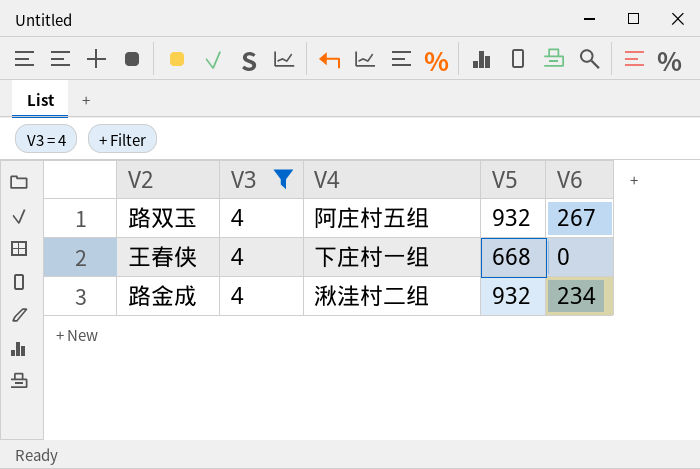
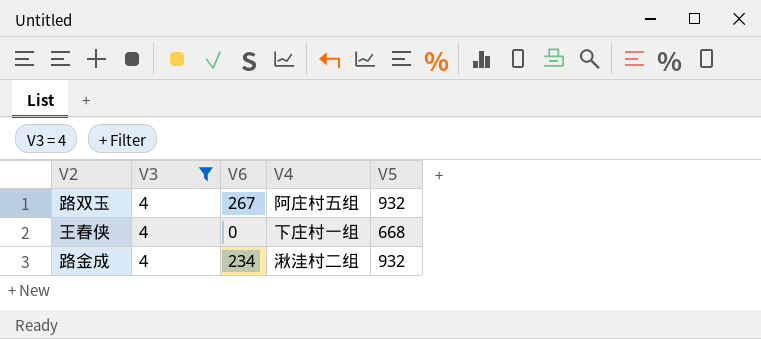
column V6 | position: 5 -> 3

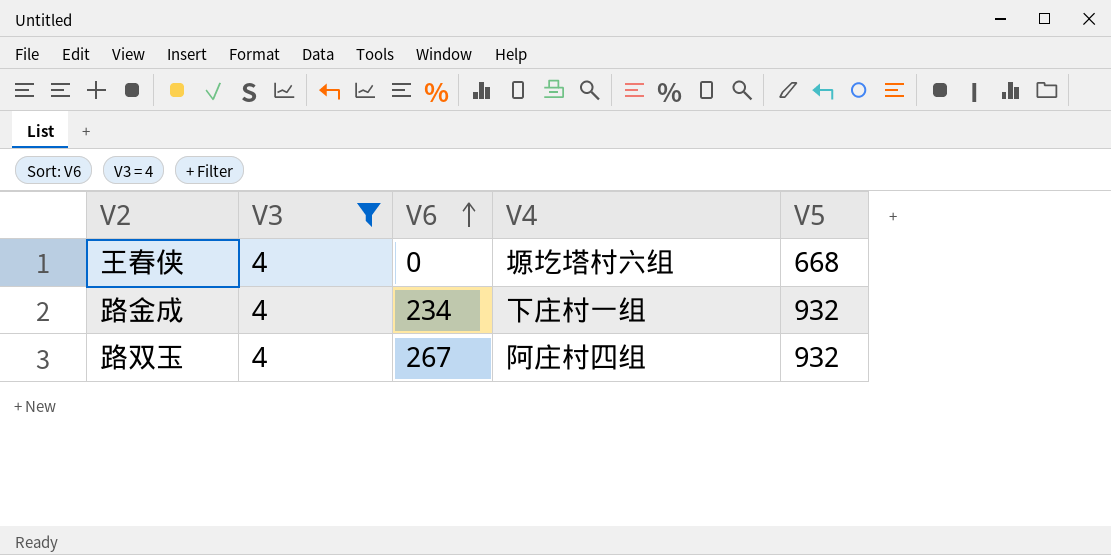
row order: none -> V6 ascending
王春侠 | V4: 下庄村一组 -> 塬圪塔村六组
路金成 | V4: 湫洼村二组 -> 下庄村一组
路双玉 | V4: 阿庄村五组 -> 阿庄村四组

